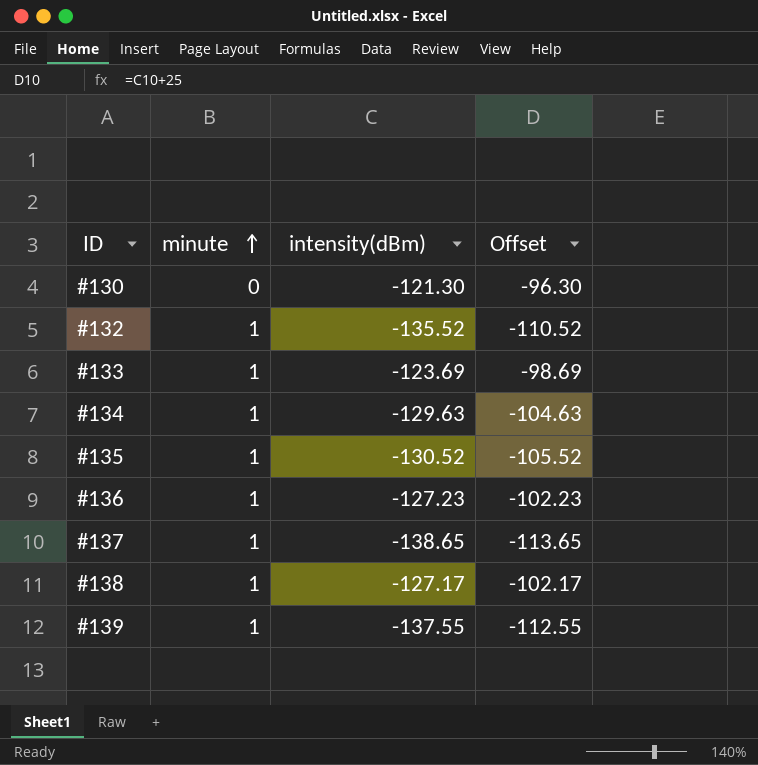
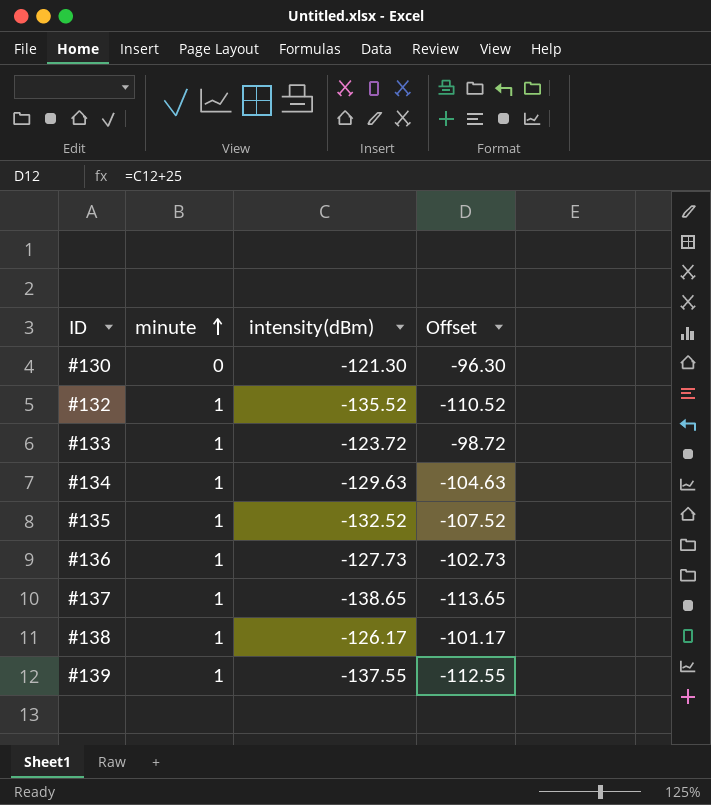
#133 | intensity(dBm): -123.69 -> -123.72
#133 | Offset: -98.69 -> -98.72
#135 | intensity(dBm): -130.52 -> -132.52
#135 | Offset: -105.52 -> -107.52
#136 | intensity(dBm): -127.23 -> -127.73
#136 | Offset: -102.23 -> -102.73
#138 | intensity(dBm): -127.17 -> -126.17
#138 | Offset: -102.17 -> -101.17

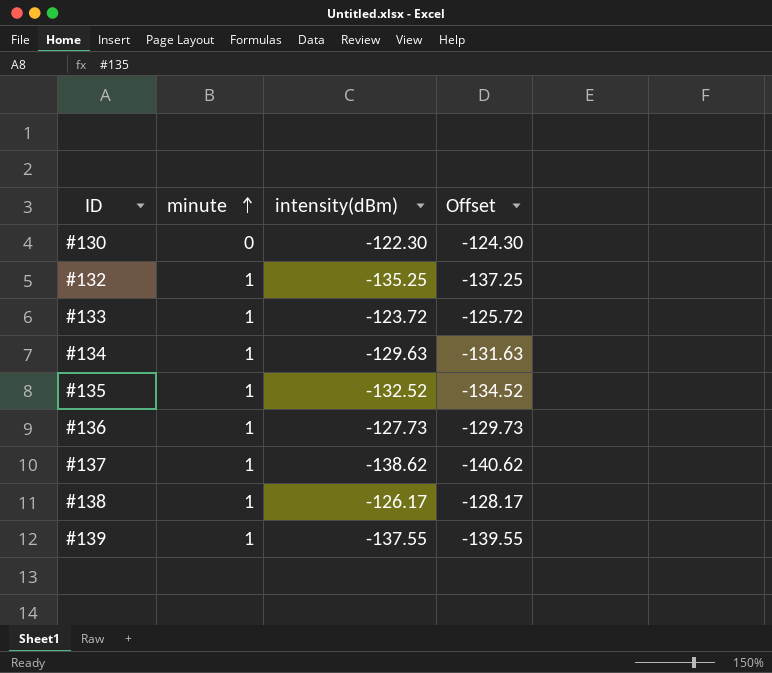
column Offset | formula: [intensity(dBm)] + 25 -> [intensity(dBm)] - 2
#130 | intensity(dBm): -121.30 -> -122.30
#132 | intensity(dBm): -135.52 -> -135.25
#137 | intensity(dBm): -138.65 -> -138.62

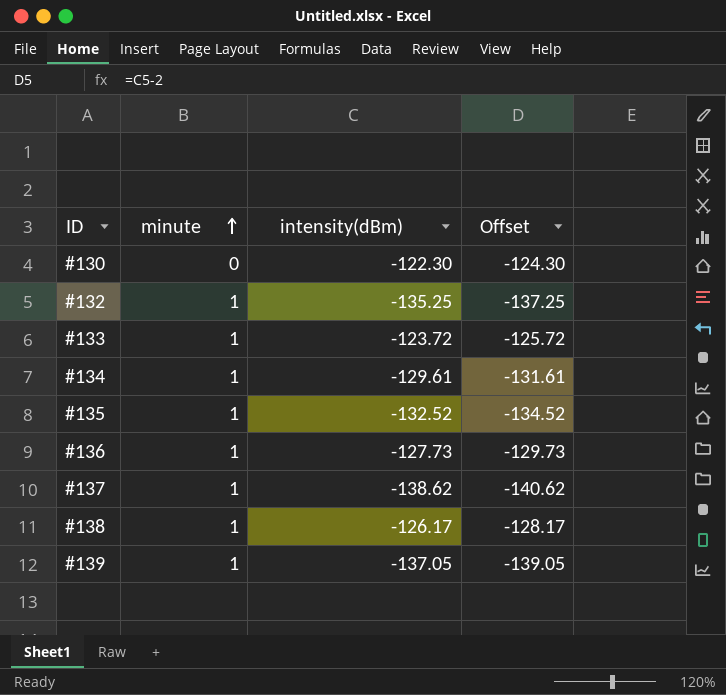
#134 | intensity(dBm): -129.63 -> -129.61
#134 | Offset: -131.63 -> -131.61
#139 | intensity(dBm): -137.55 -> -137.05
#139 | Offset: -139.55 -> -139.05

